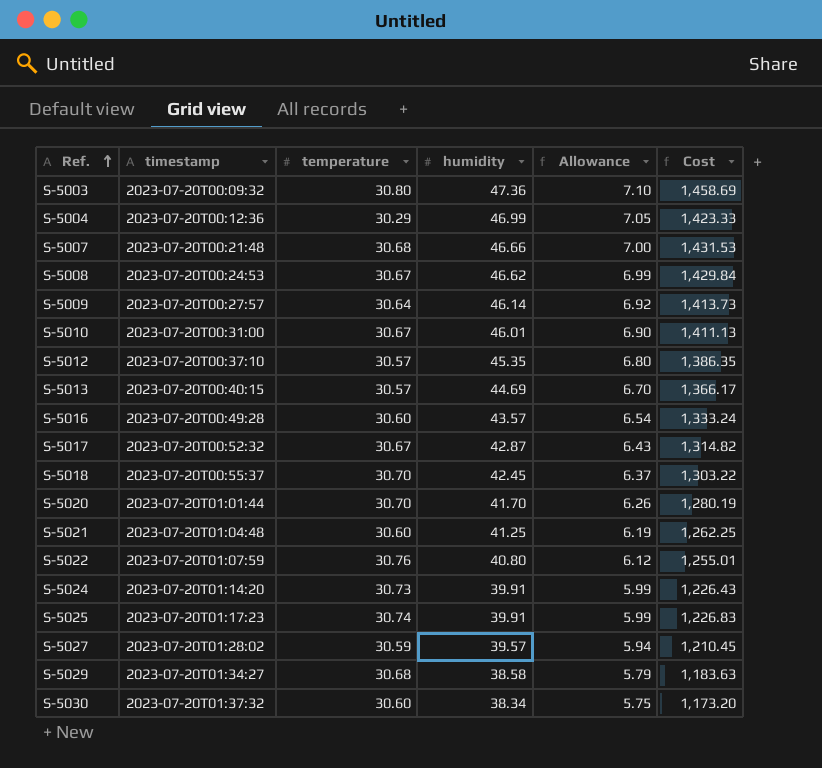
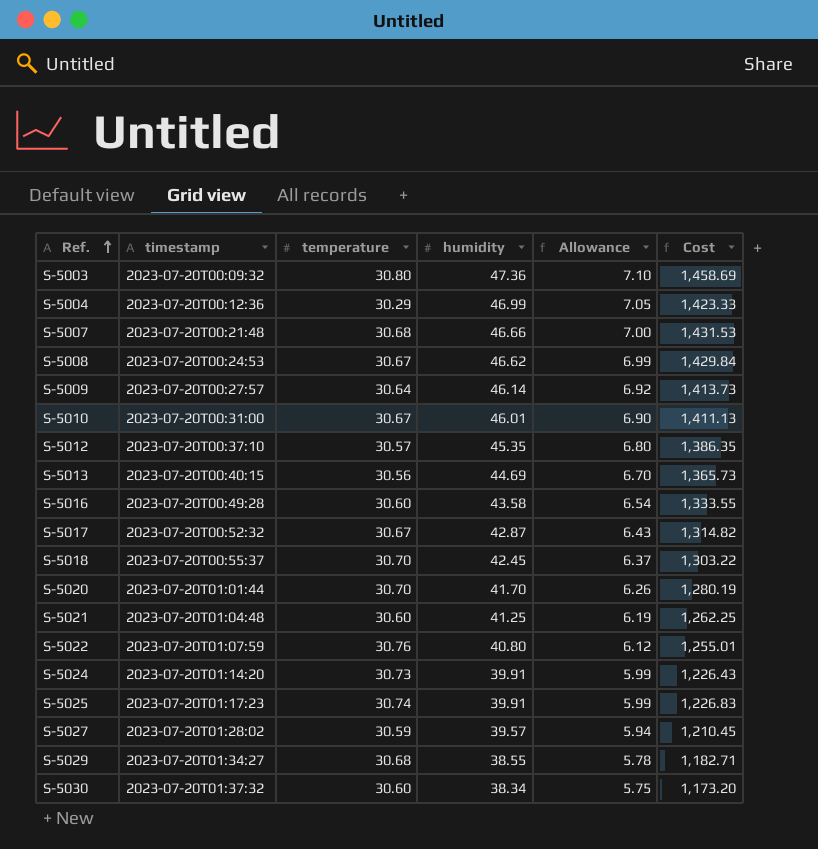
S-5013 | temperature: 30.57 -> 30.56
S-5013 | Cost: 1,366.17 -> 1,365.73
S-5016 | humidity: 43.57 -> 43.58
S-5016 | Cost: 1,333.24 -> 1,333.55
S-5029 | humidity: 38.58 -> 38.55
S-5029 | Allowance: 5.79 -> 5.78
S-5029 | Cost: 1,183.63 -> 1,182.71

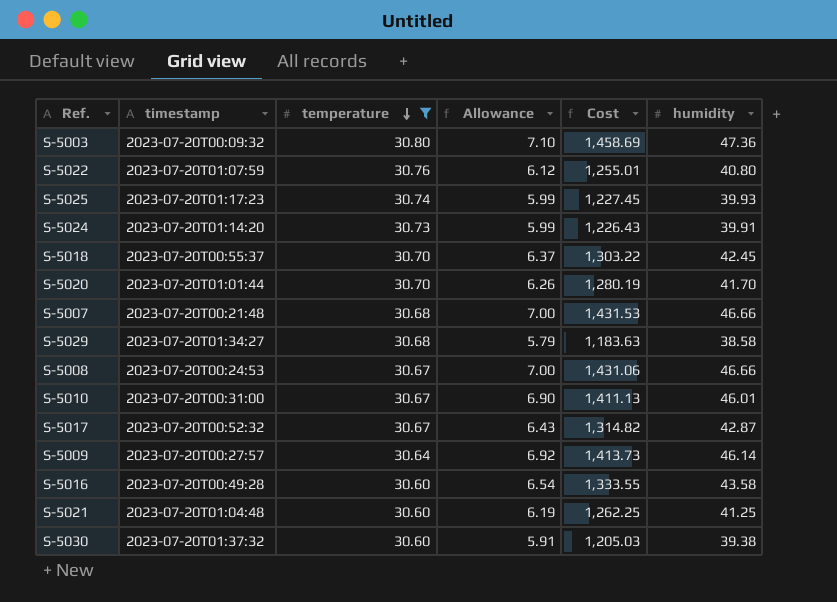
filter: none -> temperature >= 30.60
row order: Ref. ascending -> temperature descending
column humidity | position: 4 -> 6
S-5025 | Cost: 1,226.83 -> 1,227.45
S-5025 | humidity: 39.91 -> 39.93
S-5029 | Allowance: 5.78 -> 5.79
S-5029 | Cost: 1,182.71 -> 1,183.63
S-5029 | humidity: 38.55 -> 38.58
S-5008 | Allowance: 6.99 -> 7.00
S-5008 | Cost: 1,429.84 -> 1,431.06
S-5008 | humidity: 46.62 -> 46.66
S-5030 | Allowance: 5.75 -> 5.91
S-5030 | Cost: 1,173.20 -> 1,205.03
S-5030 | humidity: 38.34 -> 39.38

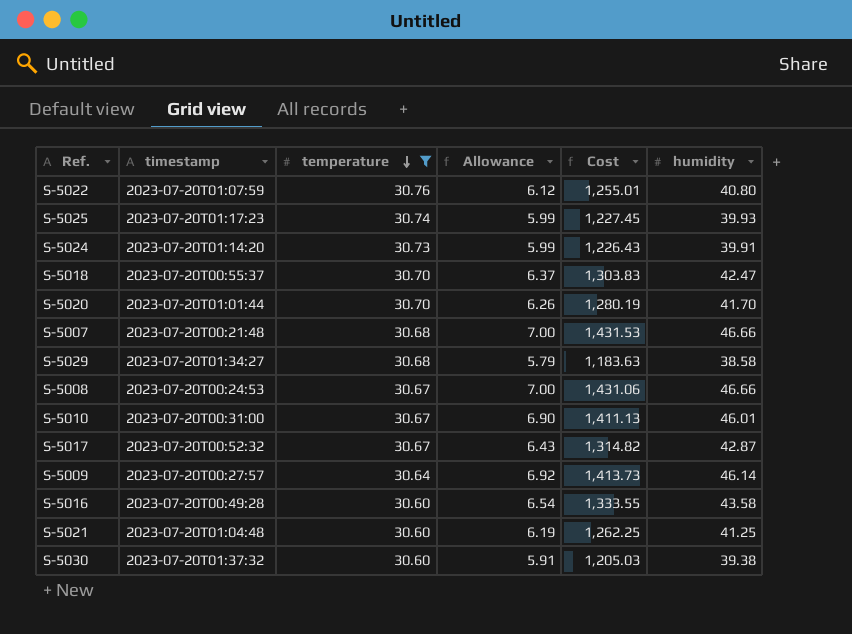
row S-5003: 2023-07-20T00:09:32 | 30.80 | 7.10 | 1,458.69 | 47.36 -> none
S-5018 | Cost: 1,303.22 -> 1,303.83
S-5018 | humidity: 42.45 -> 42.47

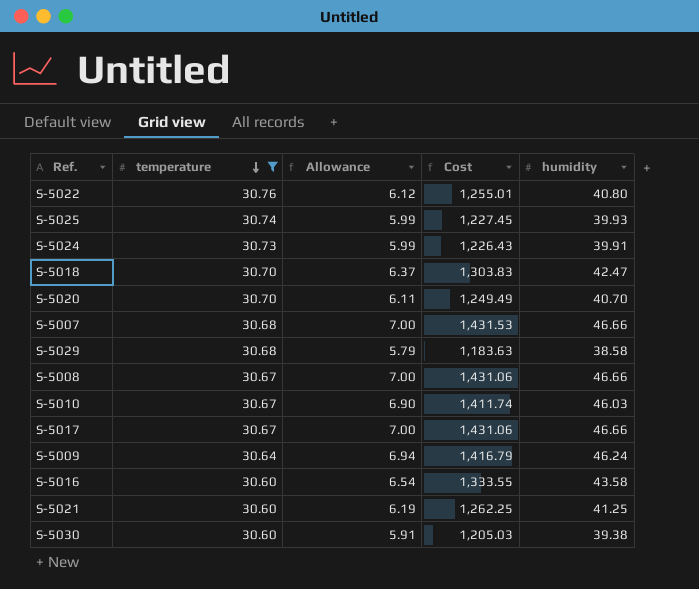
column timestamp | position: 2 -> none
S-5020 | Allowance: 6.26 -> 6.11
S-5020 | Cost: 1,280.19 -> 1,249.49
S-5020 | humidity: 41.70 -> 40.70
S-5010 | Cost: 1,411.13 -> 1,411.74
S-5010 | humidity: 46.01 -> 46.03
S-5017 | Allowance: 6.43 -> 7.00
S-5017 | Cost: 1,314.82 -> 1,431.06
S-5017 | humidity: 42.87 -> 46.66
S-5009 | Allowance: 6.92 -> 6.94
S-5009 | Cost: 1,413.73 -> 1,416.79
S-5009 | humidity: 46.14 -> 46.24

